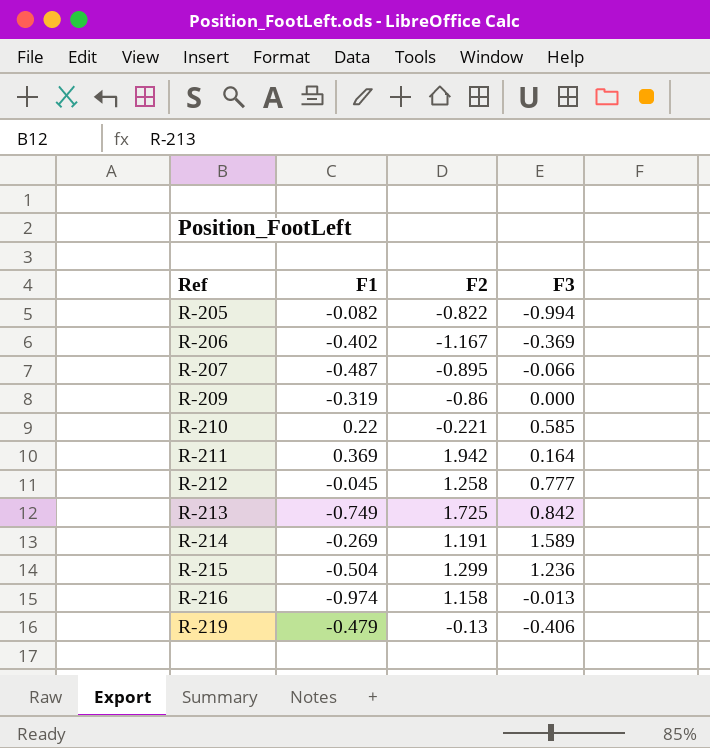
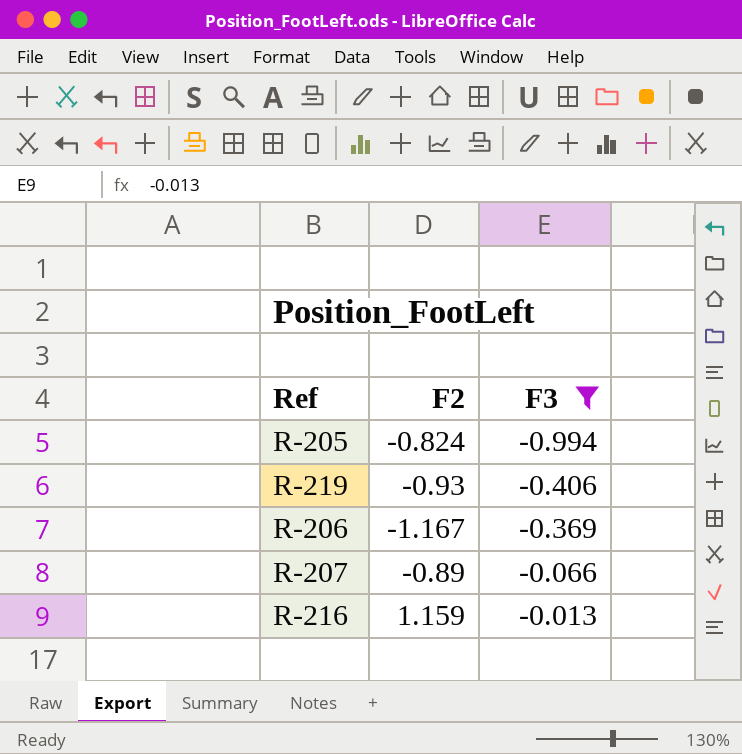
filter: none -> F3 <= -0.013
row order: Ref ascending -> F3 ascending
column F1 | position: 2 -> none
R-205 | F2: -0.822 -> -0.824
R-219 | F2: -0.13 -> -0.93
R-207 | F2: -0.895 -> -0.89
R-216 | F2: 1.158 -> 1.159

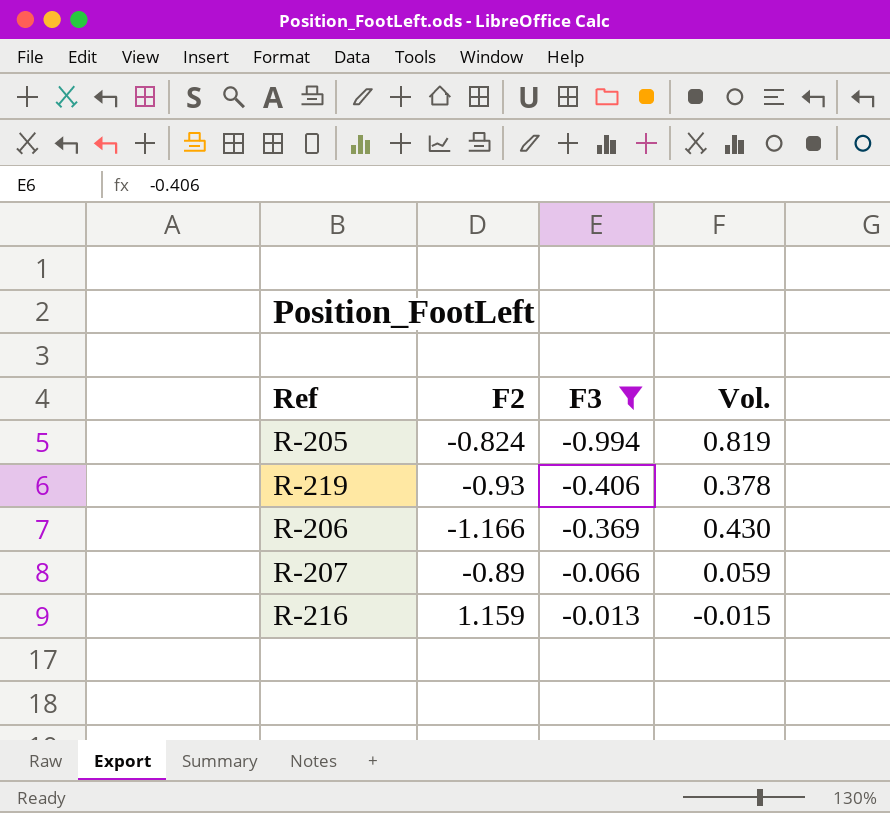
column Vol. | formula: none -> [F2] * [F3]
R-206 | F2: -1.167 -> -1.166

